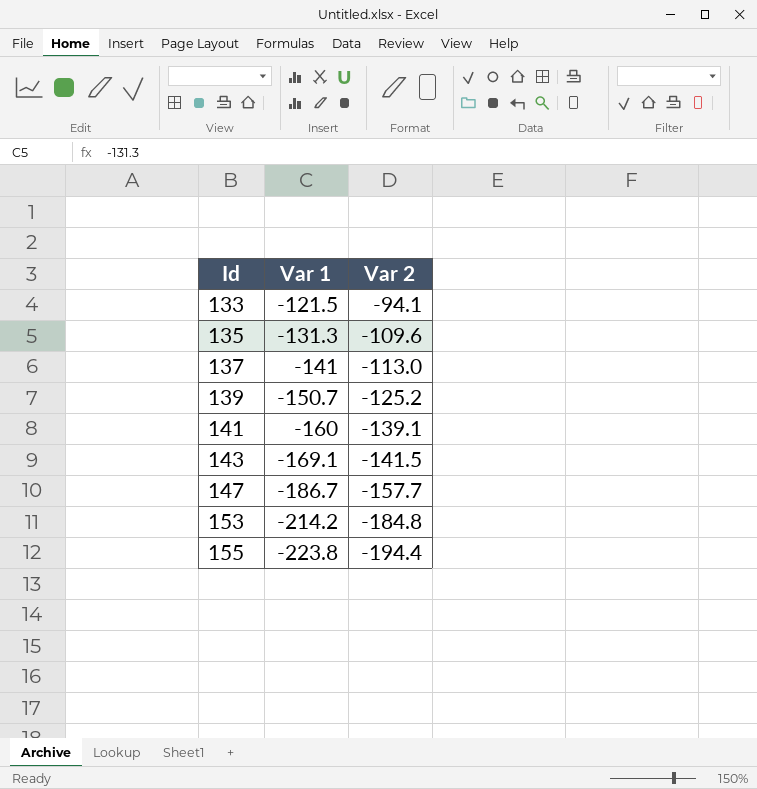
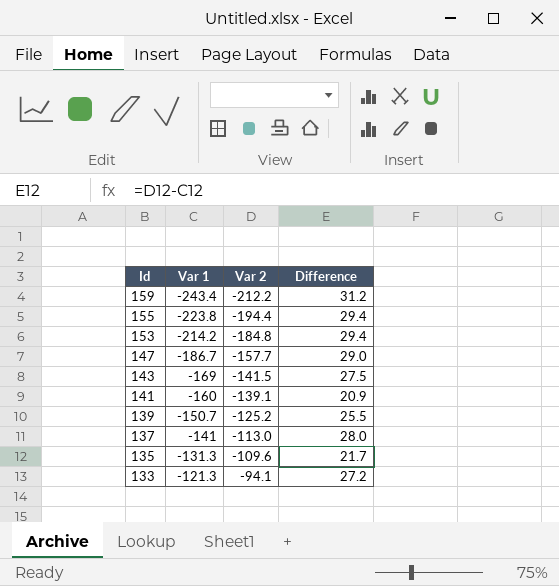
row order: Id ascending -> Id descending
column Difference | formula: none -> [Var 2] - [Var 1]
row 159: none -> -243.4 | -212.2 | 31.2
143 | Var 1: -169.1 -> -169
133 | Var 1: -121.5 -> -121.3

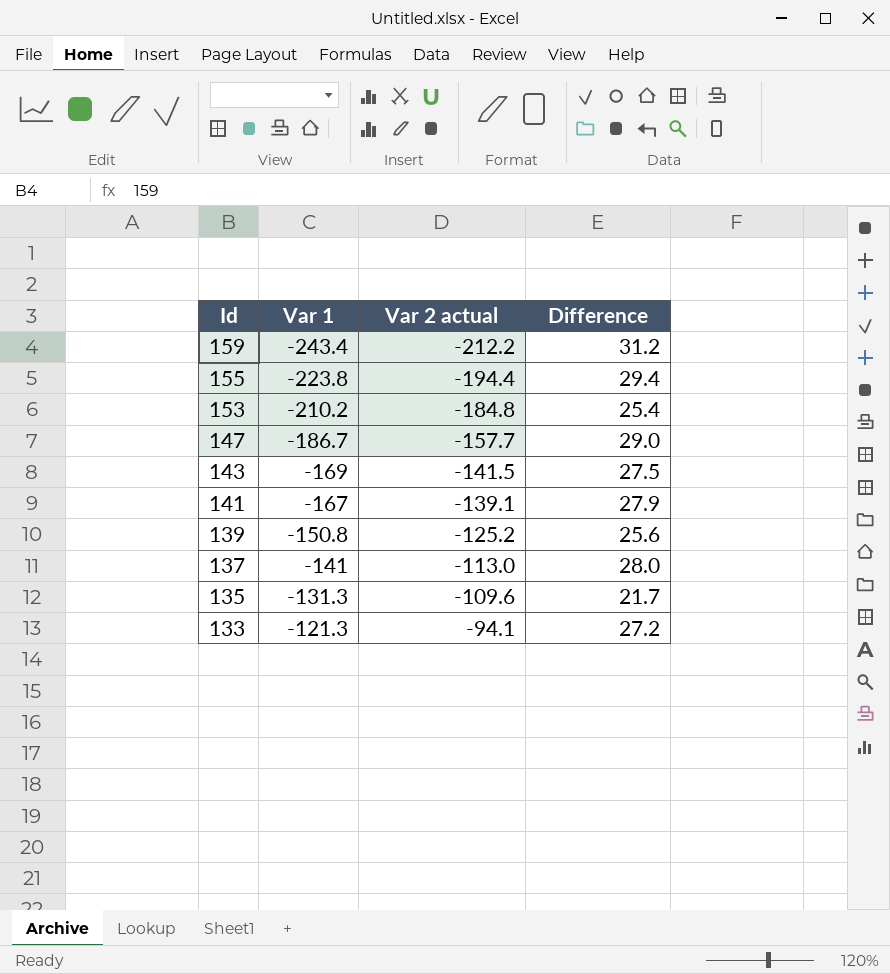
column name: Var 2 -> Var 2 actual
153 | Var 1: -214.2 -> -210.2
153 | Difference: 29.4 -> 25.4
141 | Var 1: -160 -> -167
141 | Difference: 20.9 -> 27.9
139 | Var 1: -150.7 -> -150.8
139 | Difference: 25.5 -> 25.6

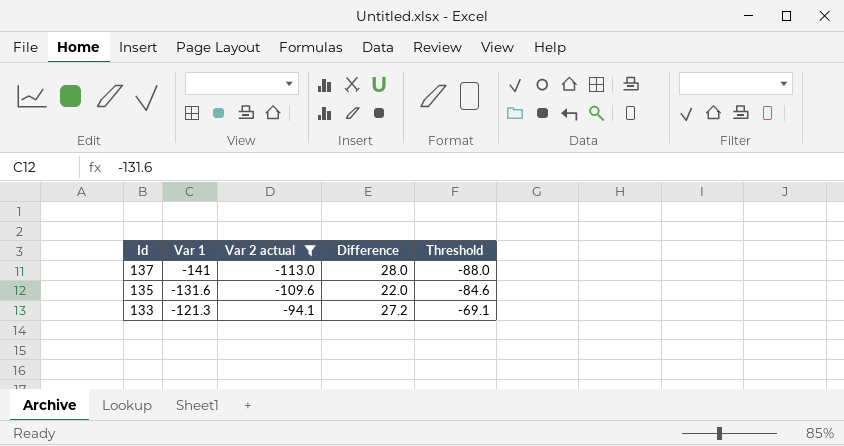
filter: none -> Var 2 actual >= -113.0
column Threshold | formula: none -> [Var 2 actual] + 25
135 | Var 1: -131.3 -> -131.6
135 | Difference: 21.7 -> 22.0

